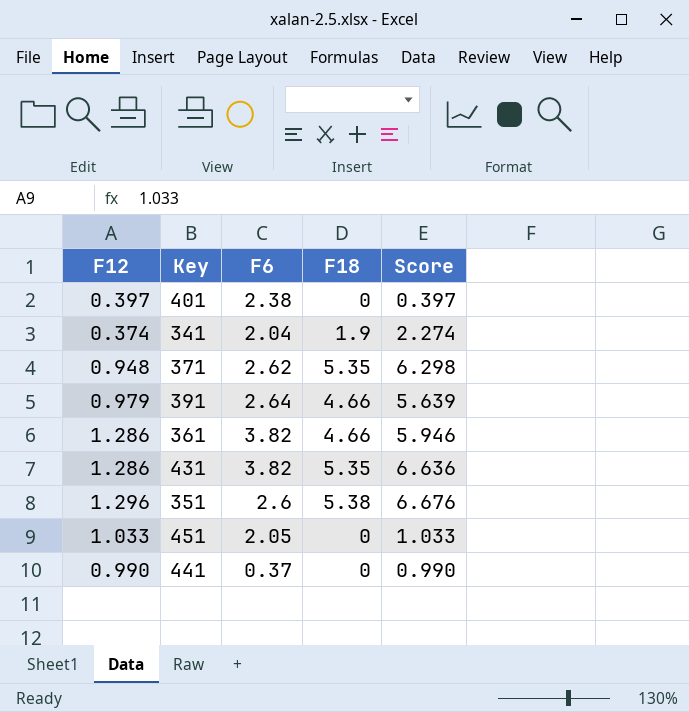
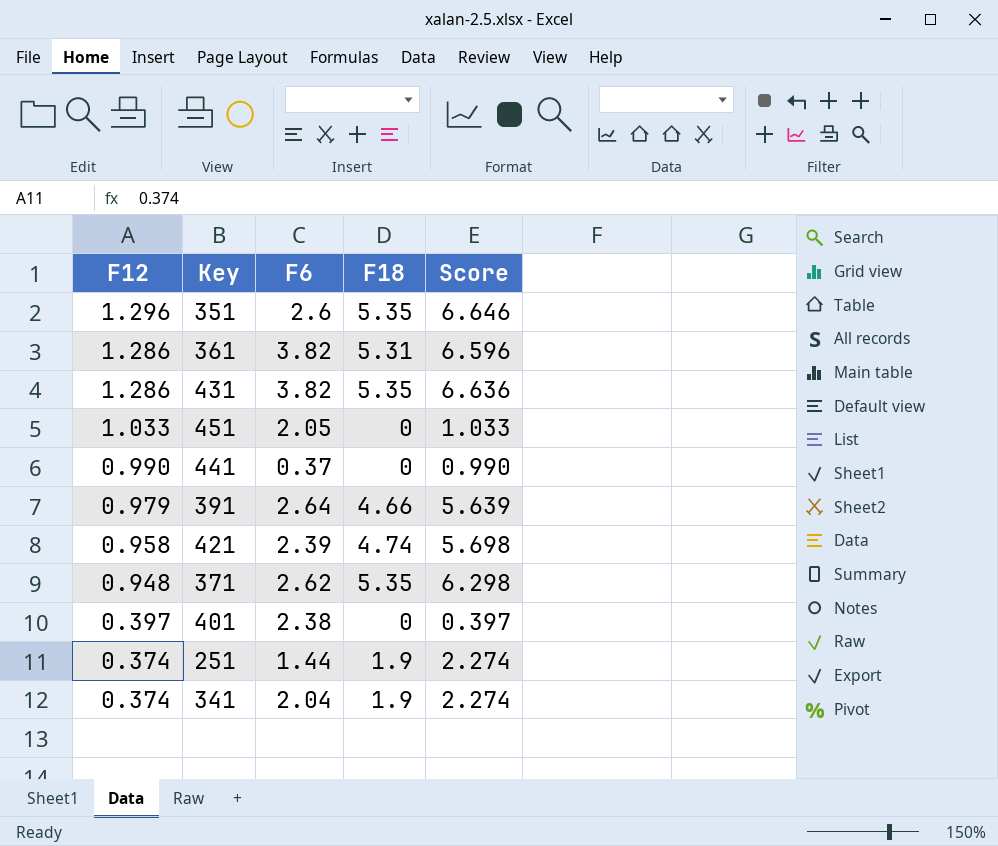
row order: none -> F12 descending
351 | F18: 5.38 -> 5.35
351 | Score: 6.676 -> 6.646
361 | F18: 4.66 -> 5.31
361 | Score: 5.946 -> 6.596
row 421: none -> 0.958 | 2.39 | 4.74 | 5.698
row 251: none -> 0.374 | 1.44 | 1.9 | 2.274

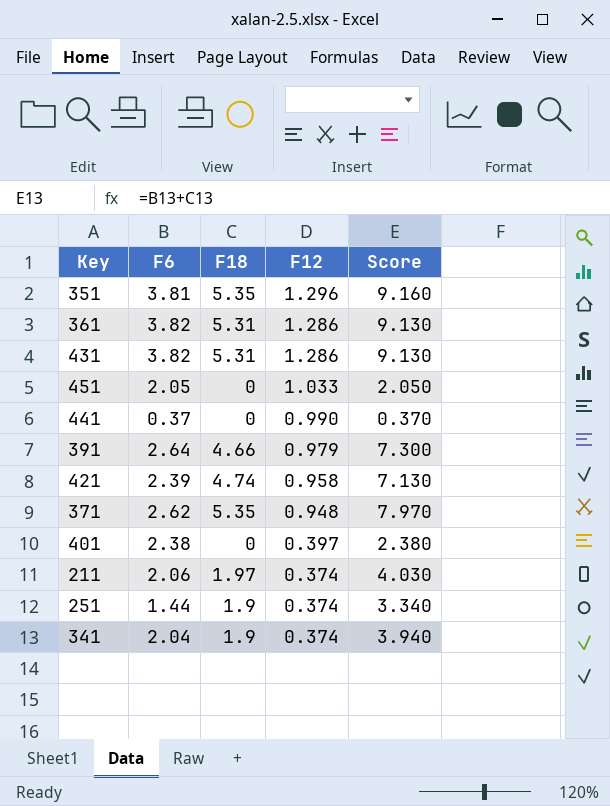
column F12 | position: 1 -> 4
column Score | formula: [F12] + [F18] -> [F6] + [F18]
351 | F6: 2.6 -> 3.81
431 | F18: 5.35 -> 5.31
row 211: none -> 2.06 | 1.97 | 0.374 | 4.030

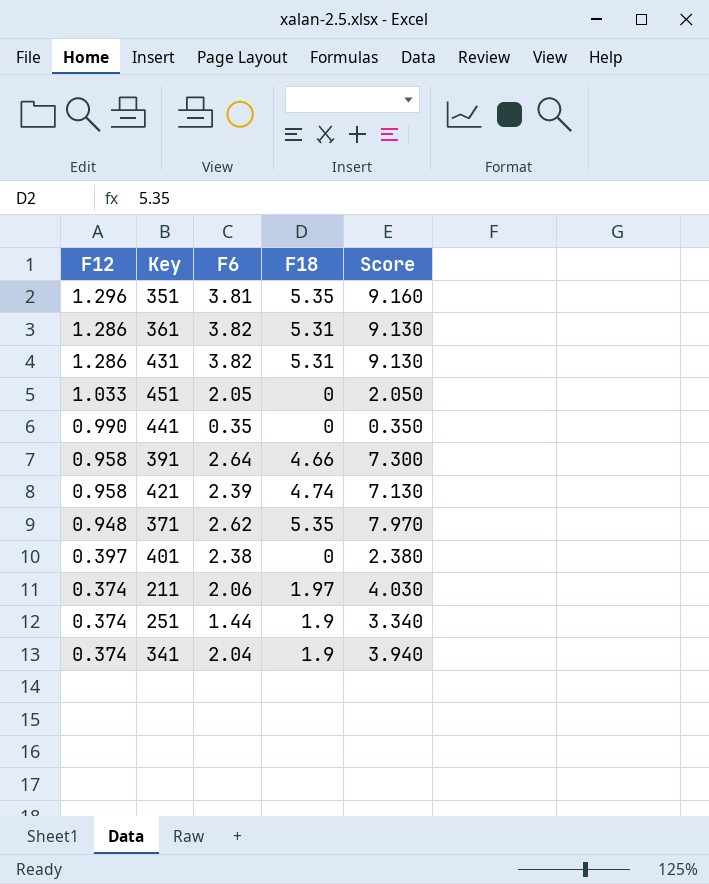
column F12 | position: 4 -> 1
441 | F6: 0.37 -> 0.35
441 | Score: 0.370 -> 0.350
391 | F12: 0.979 -> 0.958

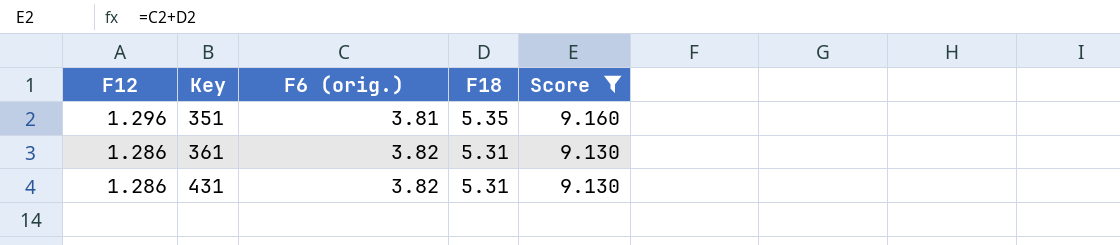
filter: none -> Score >= 9.130
column name: F6 -> F6 (orig.)

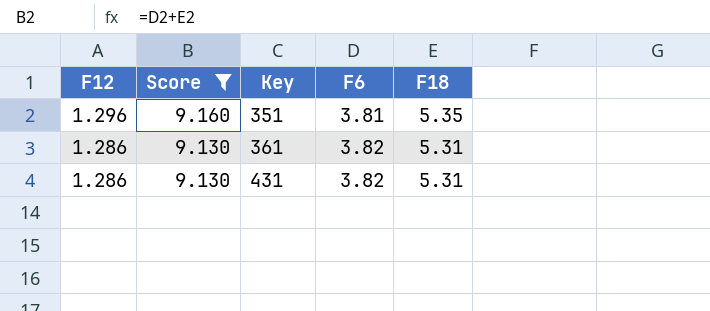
column Score | position: 5 -> 2
column name: F6 (orig.) -> F6

